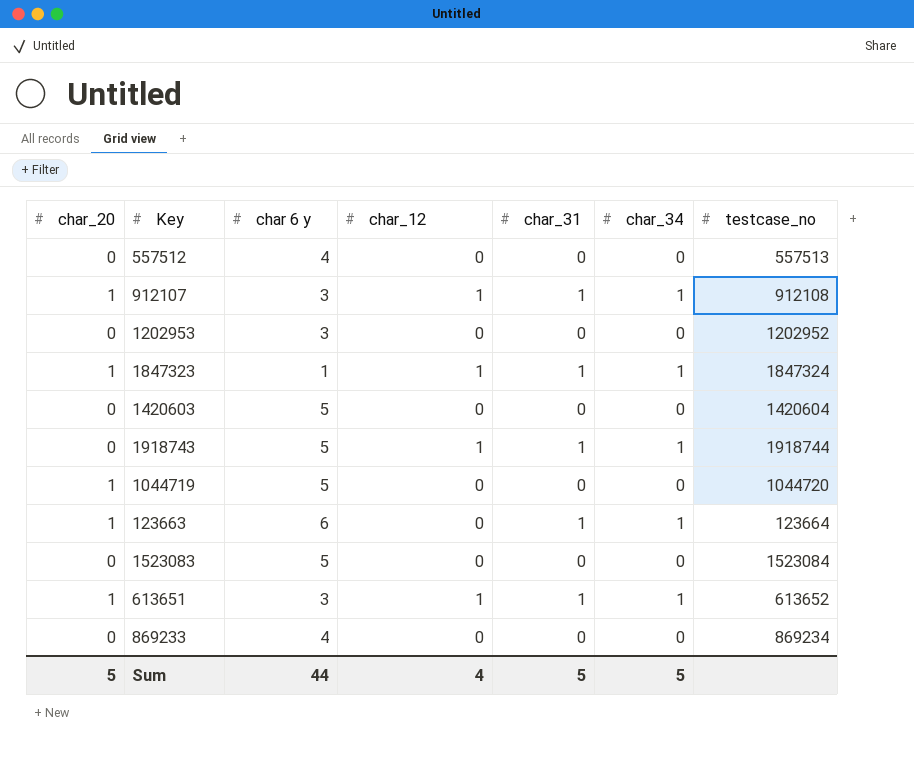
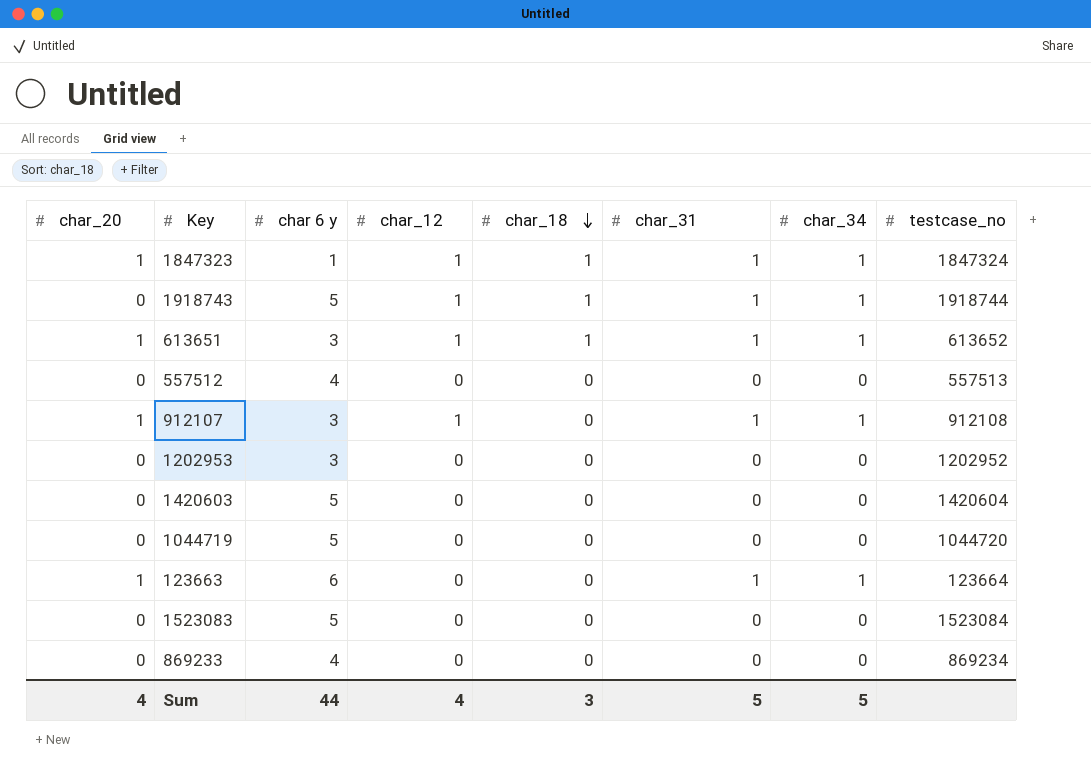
row order: none -> char_18 descending
column char_18 | position: none -> 5
1044719 | char_20: 1 -> 0
Sum | char_20: 5 -> 4

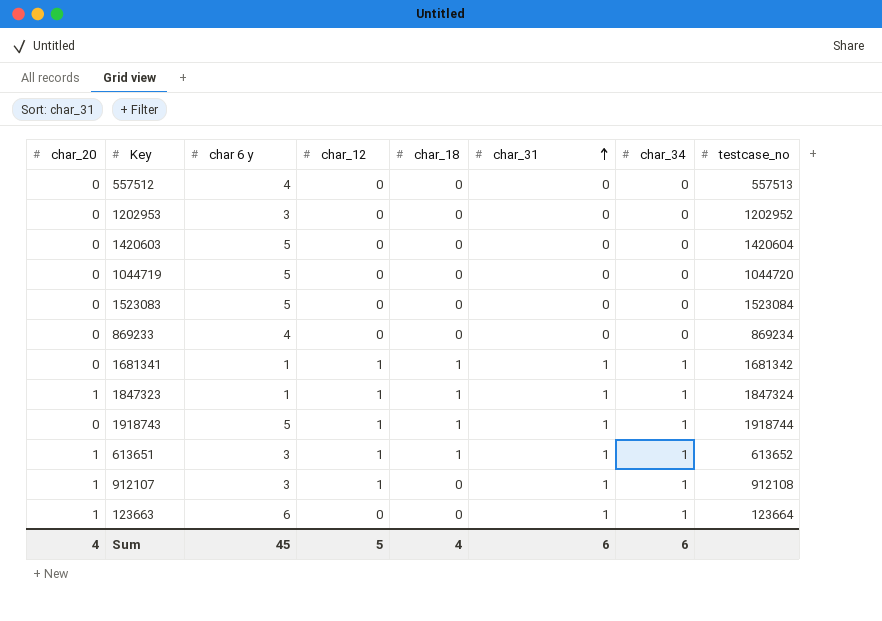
row order: char_18 descending -> char_31 ascending
row 1681341: none -> 0 | 1 | 1 | 1 | 1 | 1 | 1681342
Sum | char 6 y: 44 -> 45
Sum | char_12: 4 -> 5
Sum | char_18: 3 -> 4
Sum | char_31: 5 -> 6
Sum | char_34: 5 -> 6

